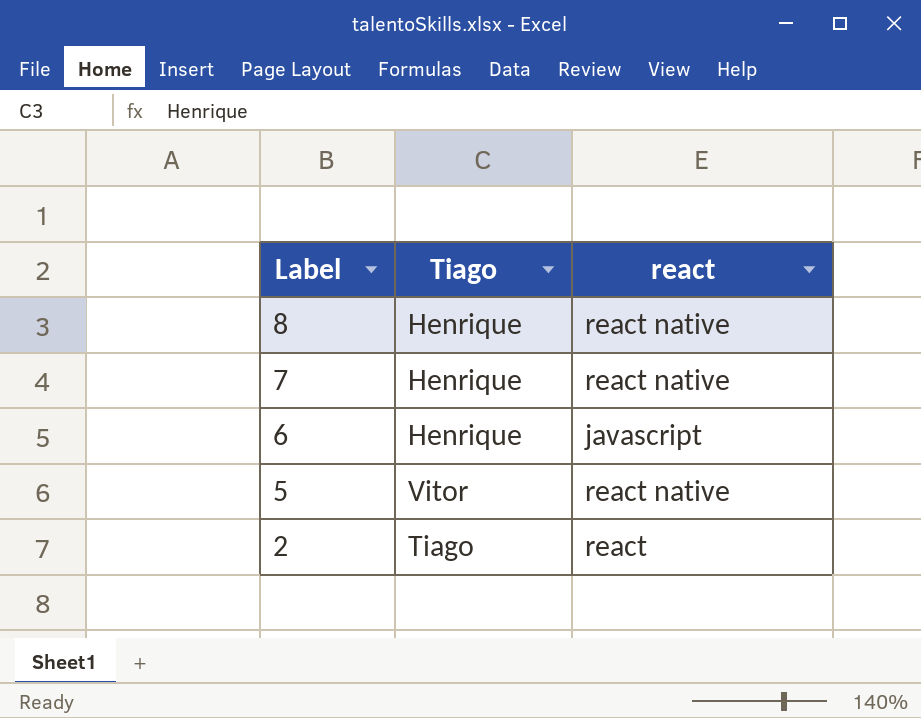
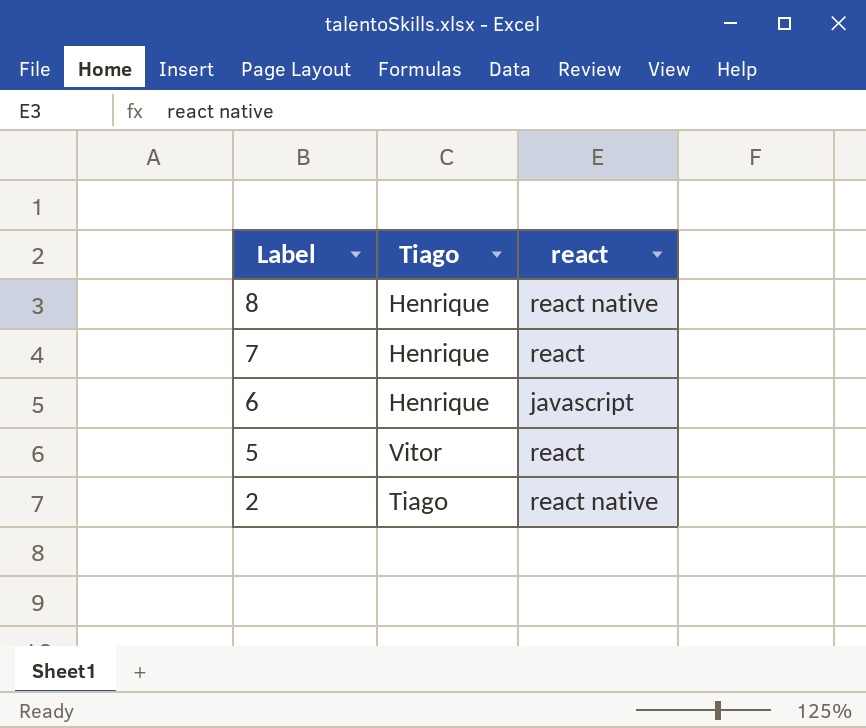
7 | react: react native -> react
5 | react: react native -> react
2 | react: react -> react native

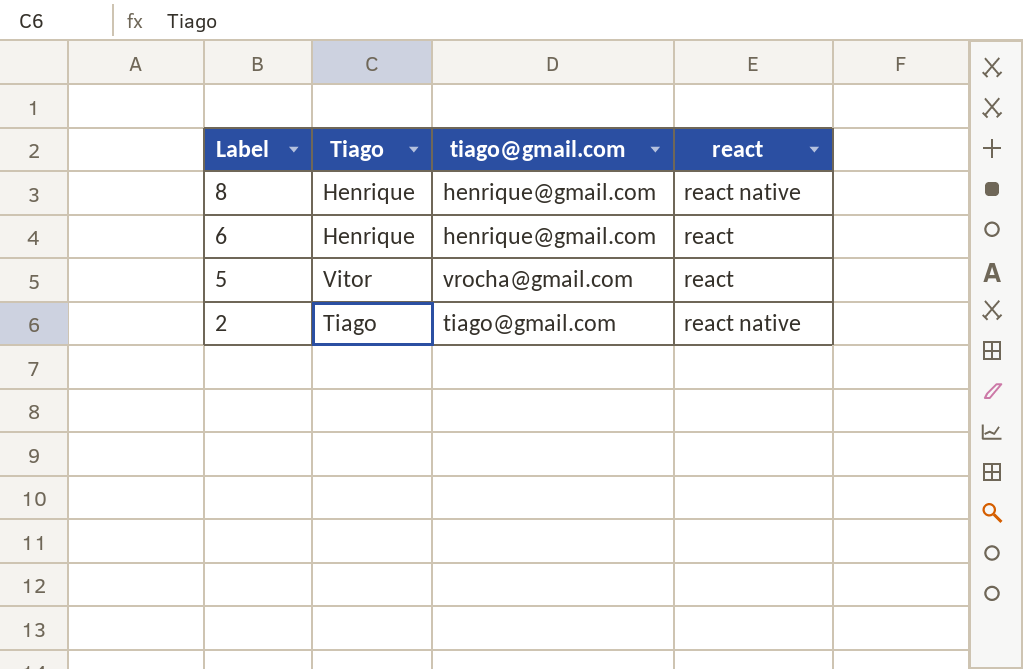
column tiago@gmail.com | position: none -> 3
row 7: Henrique | react -> none
6 | react: javascript -> react

